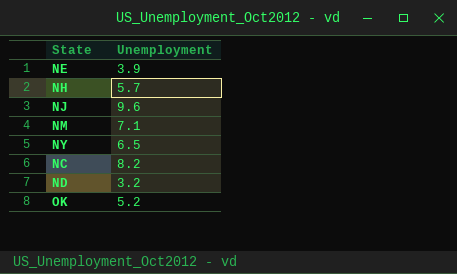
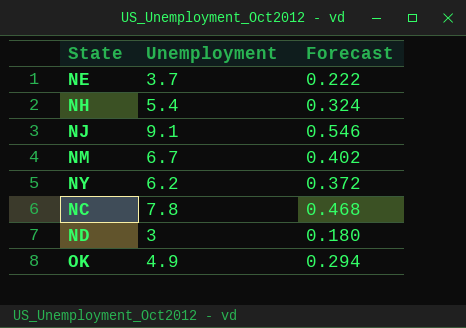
column Forecast | formula: none -> [Unemployment] * 0.06
NE | Unemployment: 3.9 -> 3.7
NH | Unemployment: 5.7 -> 5.4
NJ | Unemployment: 9.6 -> 9.1
NM | Unemployment: 7.1 -> 6.7
NY | Unemployment: 6.5 -> 6.2
NC | Unemployment: 8.2 -> 7.8
ND | Unemployment: 3.2 -> 3
OK | Unemployment: 5.2 -> 4.9

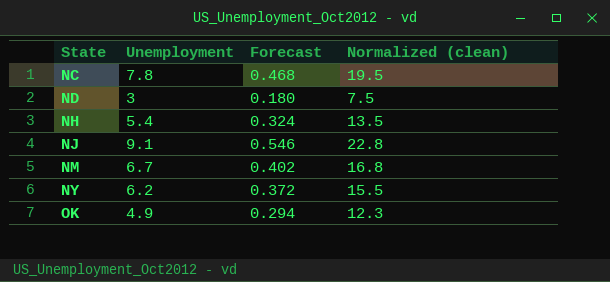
row order: none -> State ascending
column Normalized (clean) | formula: none -> [Unemployment] * 2.5
row NE: 3.7 | 0.222 -> none

